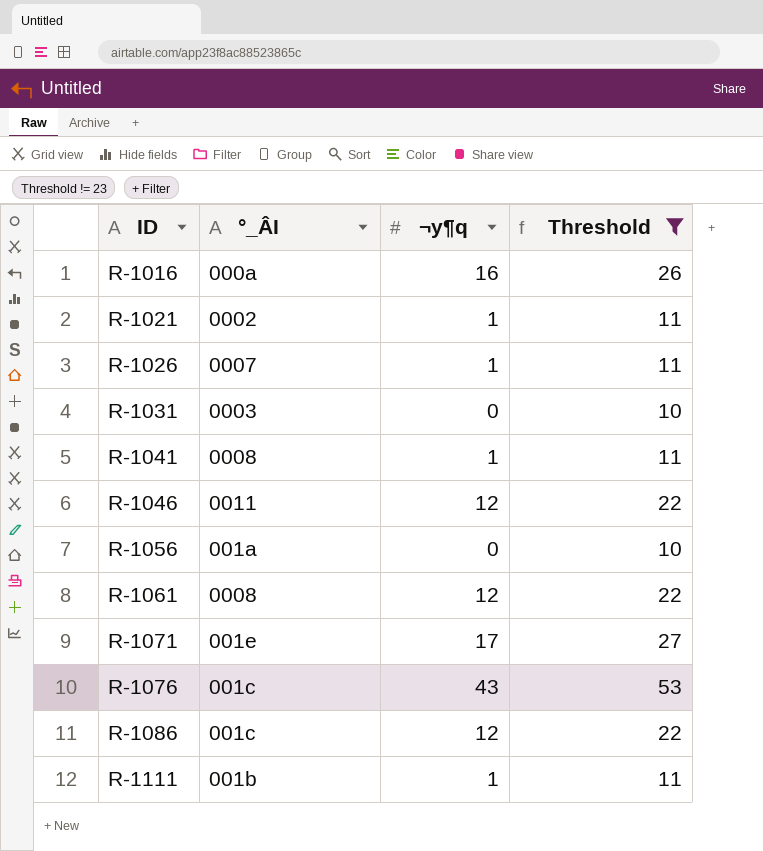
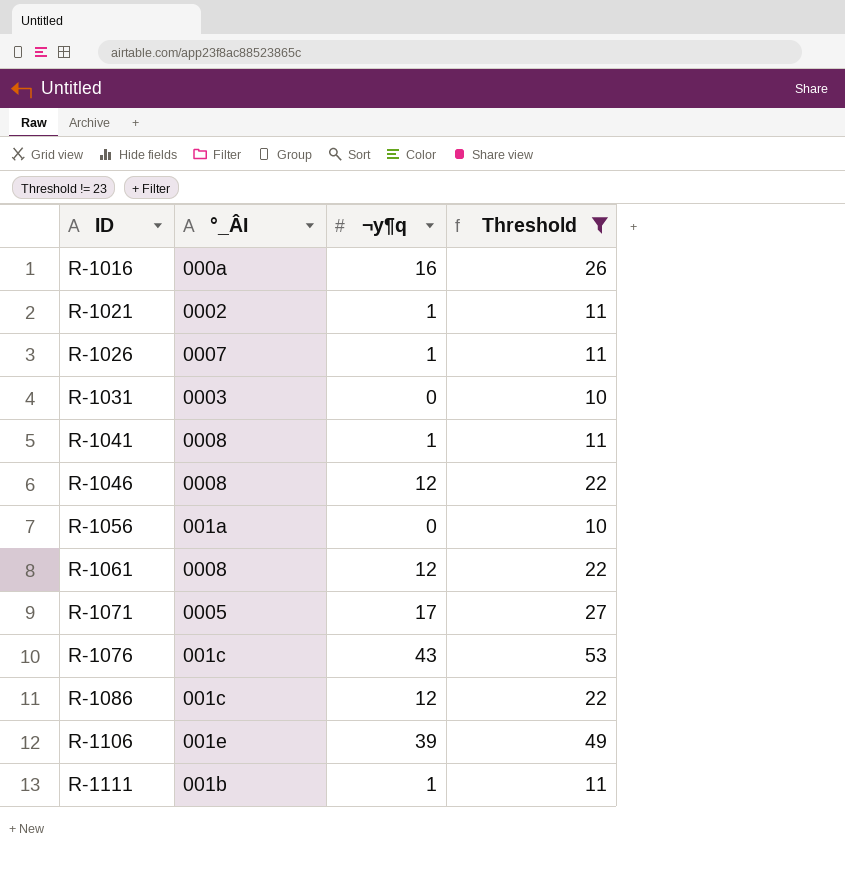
R-1046 | °_ÂI: 0011 -> 0008
R-1071 | °_ÂI: 001e -> 0005
row R-1106: none -> 001e | 39 | 49

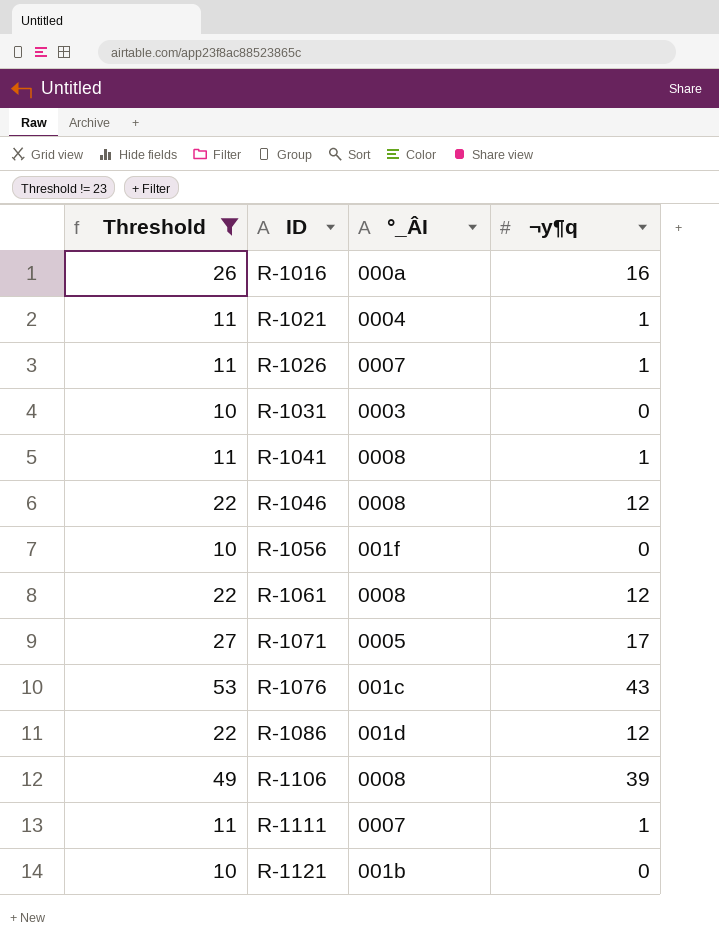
column Threshold | position: 4 -> 1
R-1021 | °_ÂI: 0002 -> 0004
R-1056 | °_ÂI: 001a -> 001f
R-1086 | °_ÂI: 001c -> 001d
R-1106 | °_ÂI: 001e -> 0008
R-1111 | °_ÂI: 001b -> 0007
row R-1121: none -> 10 | 001b | 0

